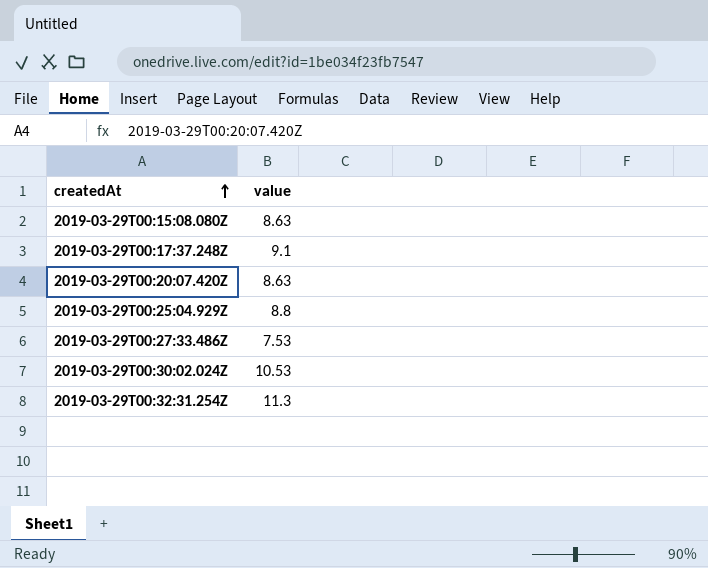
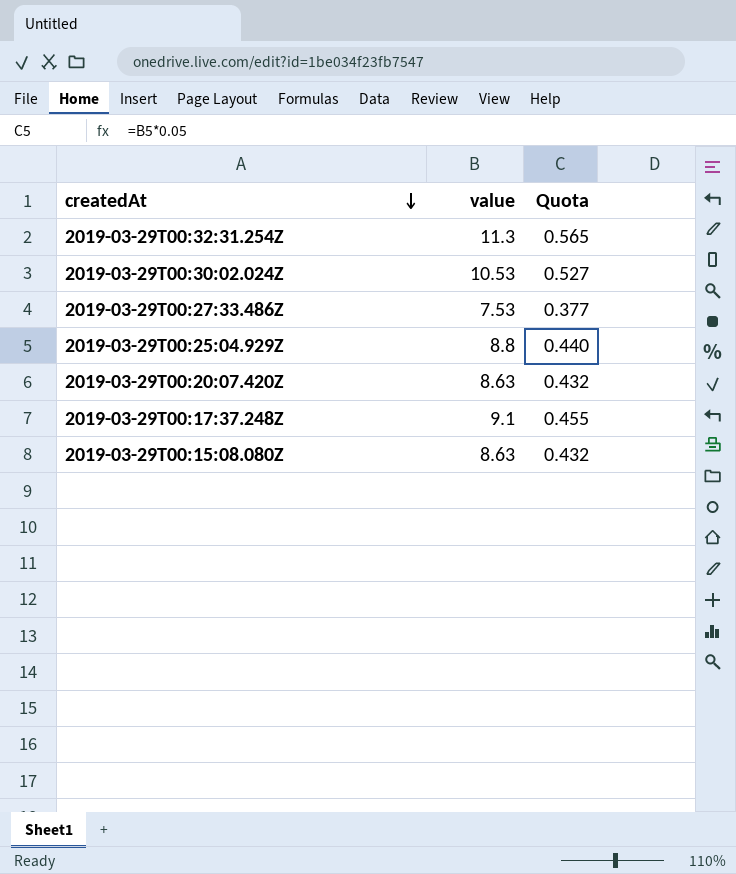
row order: createdAt ascending -> createdAt descending
column Quota | formula: none -> [value] * 0.05

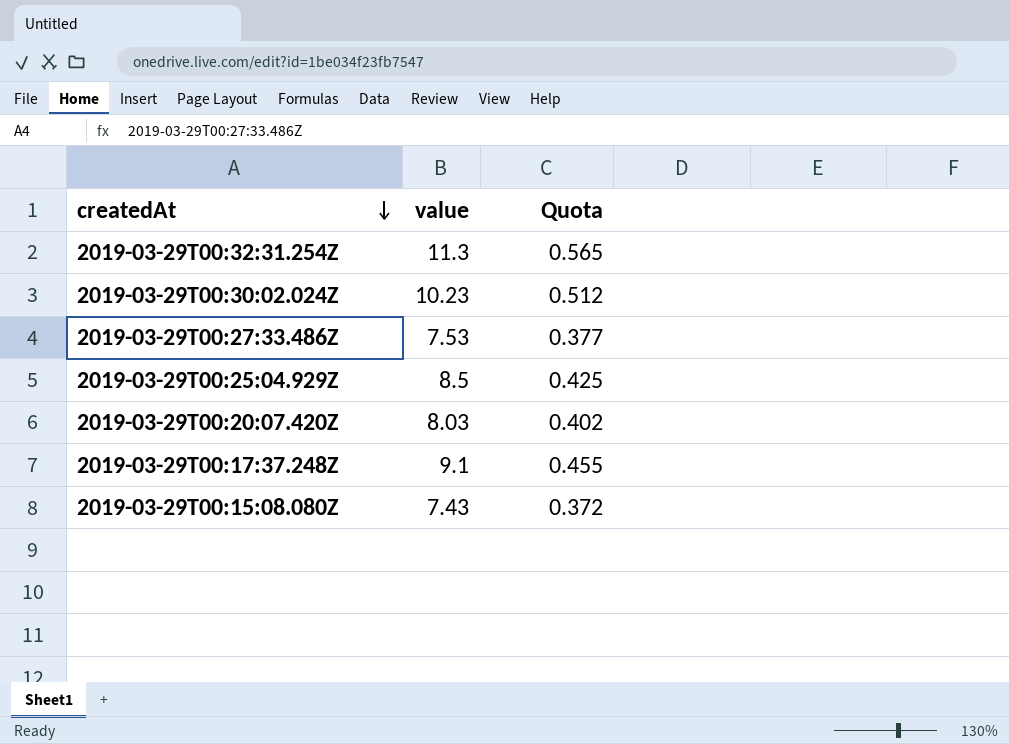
2019-03-29T00:30:02.024Z | value: 10.53 -> 10.23
2019-03-29T00:30:02.024Z | Quota: 0.527 -> 0.512
2019-03-29T00:25:04.929Z | value: 8.8 -> 8.5
2019-03-29T00:25:04.929Z | Quota: 0.440 -> 0.425
2019-03-29T00:20:07.420Z | value: 8.63 -> 8.03
2019-03-29T00:20:07.420Z | Quota: 0.432 -> 0.402
2019-03-29T00:15:08.080Z | value: 8.63 -> 7.43
2019-03-29T00:15:08.080Z | Quota: 0.432 -> 0.372

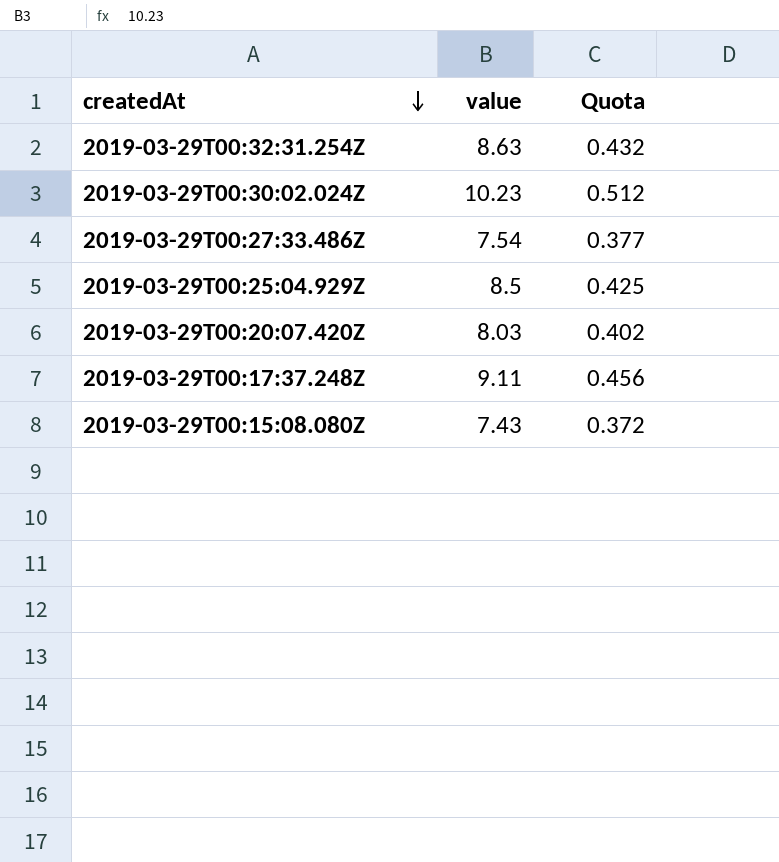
2019-03-29T00:32:31.254Z | value: 11.3 -> 8.63
2019-03-29T00:32:31.254Z | Quota: 0.565 -> 0.432
2019-03-29T00:27:33.486Z | value: 7.53 -> 7.54
2019-03-29T00:17:37.248Z | value: 9.1 -> 9.11
2019-03-29T00:17:37.248Z | Quota: 0.455 -> 0.456

